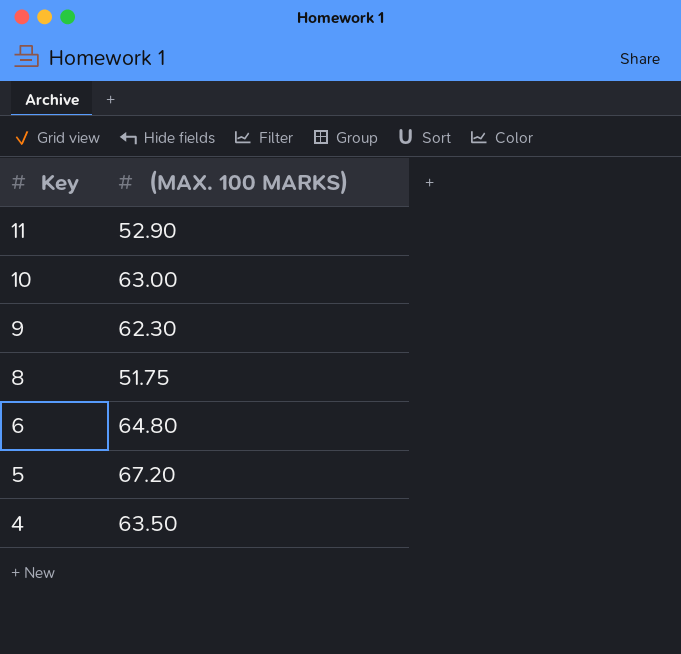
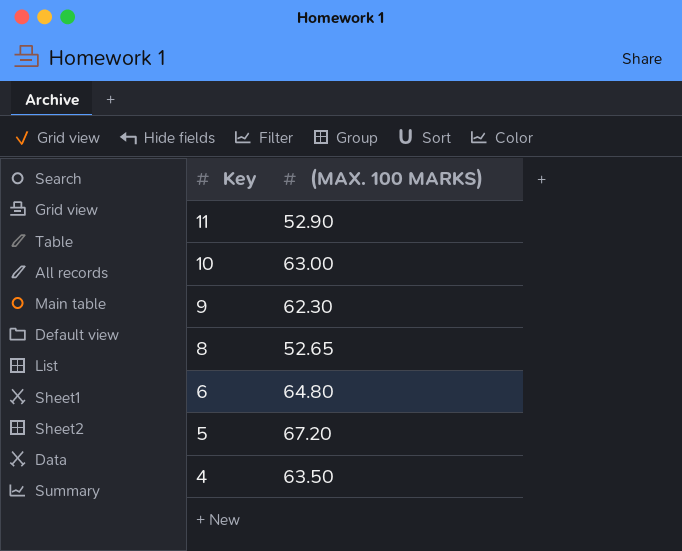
8 | (MAX. 100 MARKS): 51.75 -> 52.65

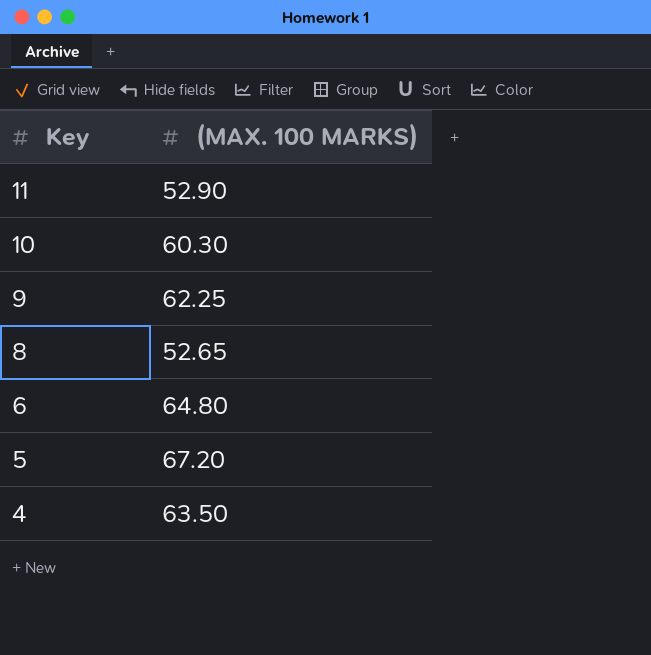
10 | (MAX. 100 MARKS): 63.00 -> 60.30
9 | (MAX. 100 MARKS): 62.30 -> 62.25

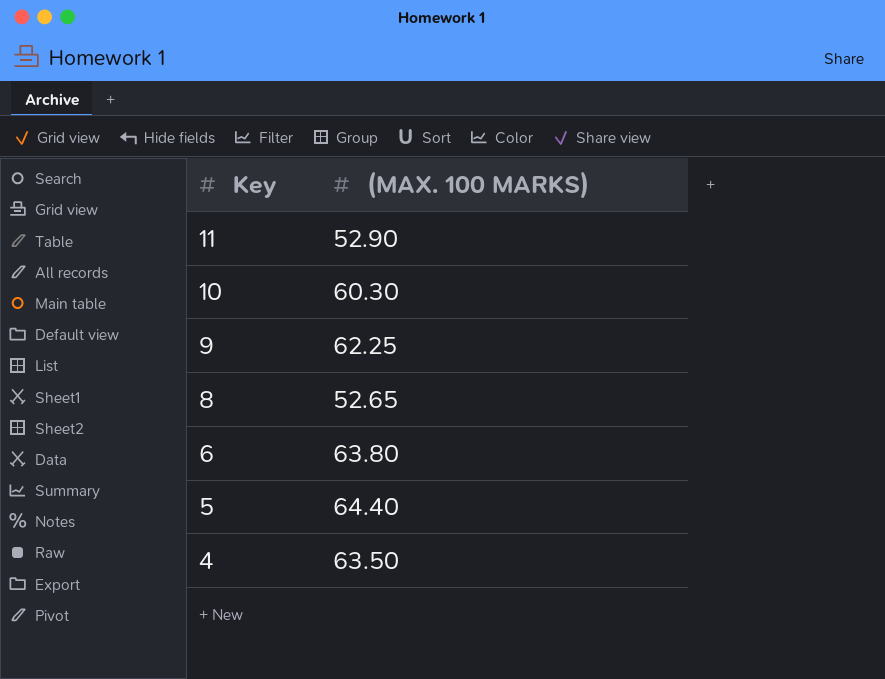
6 | (MAX. 100 MARKS): 64.80 -> 63.80
5 | (MAX. 100 MARKS): 67.20 -> 64.40

